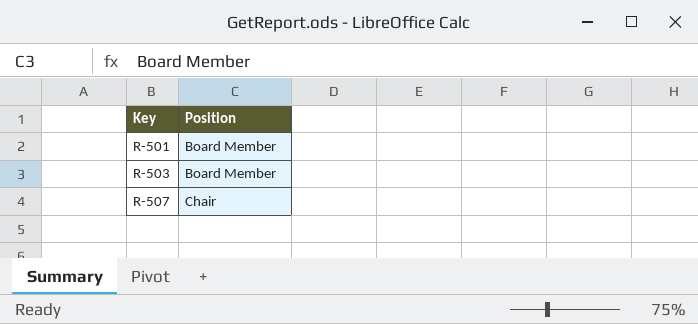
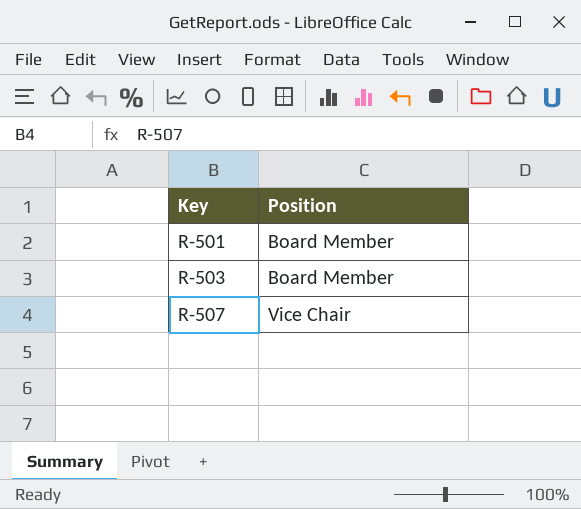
R-507 | Position: Chair -> Vice Chair

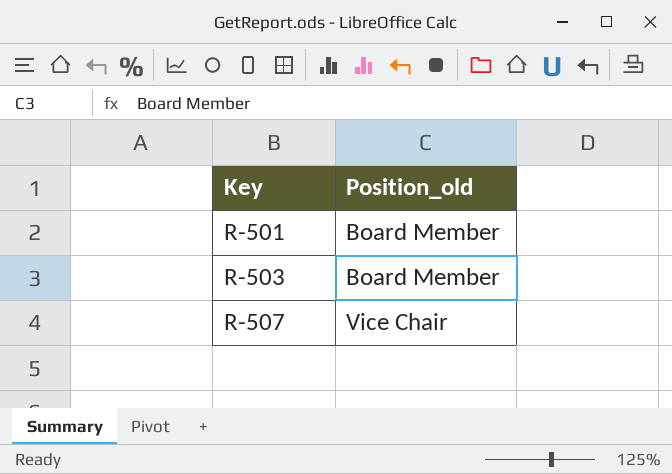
column name: Position -> Position_old

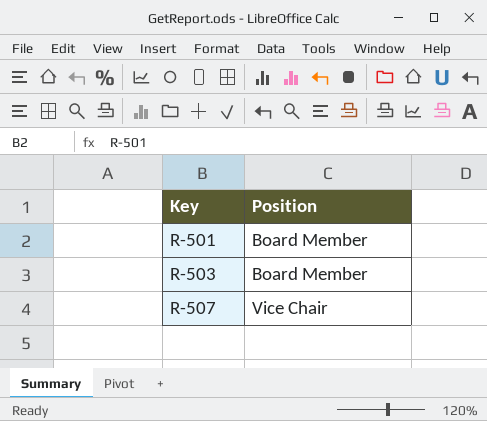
column name: Position_old -> Position

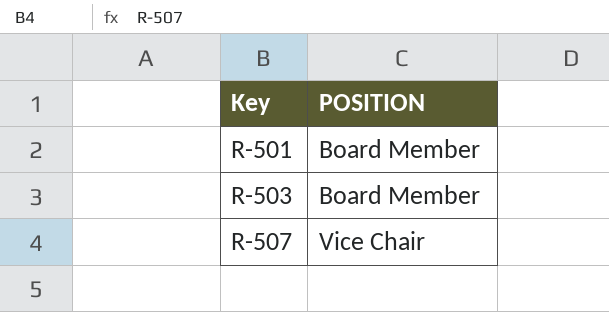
column name: Position -> POSITION

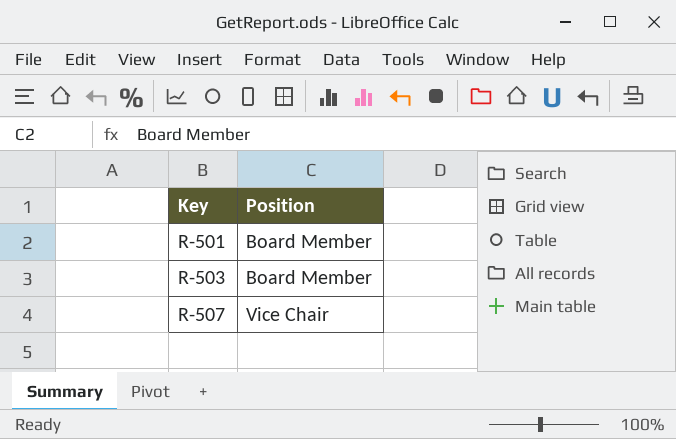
column name: POSITION -> Position

